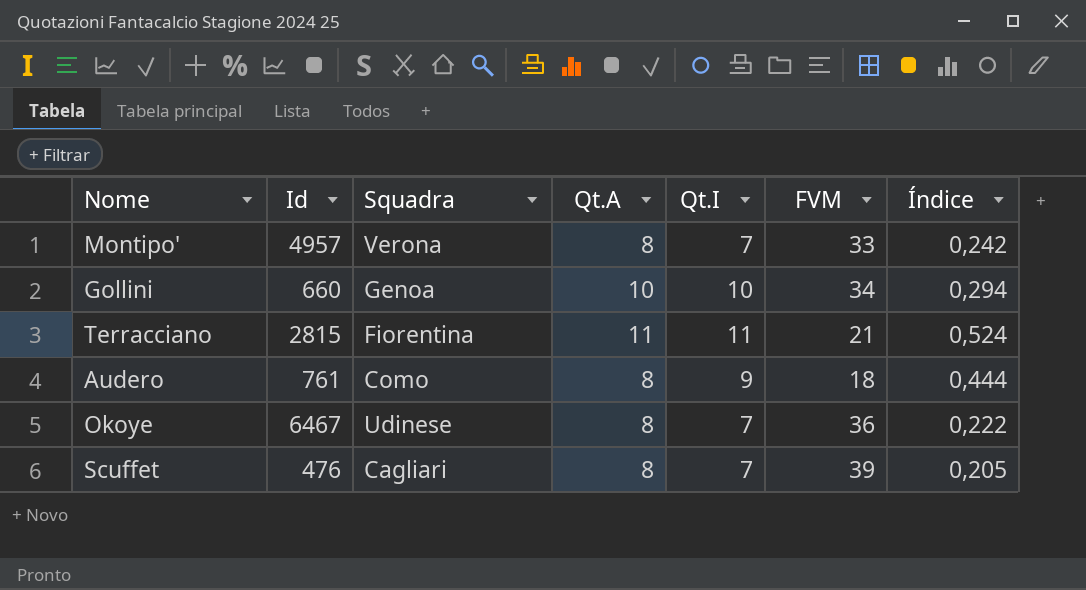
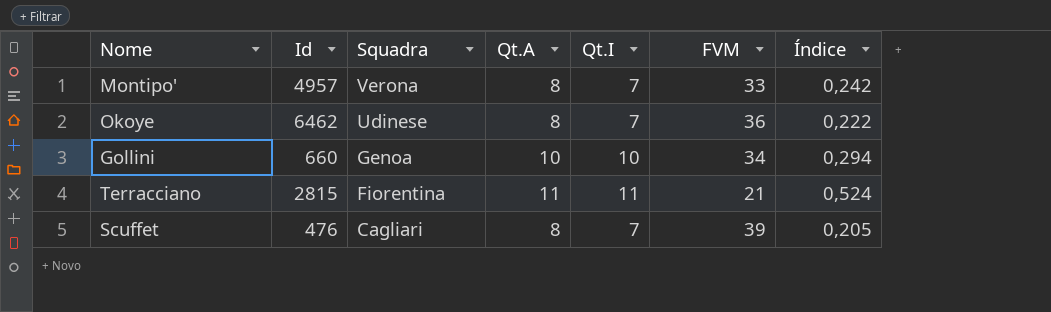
row order: none -> Squadra descending
row Audero: 761 | Como | 8 | 9 | 18 | 0,444 -> none
Okoye | Id: 6467 -> 6462

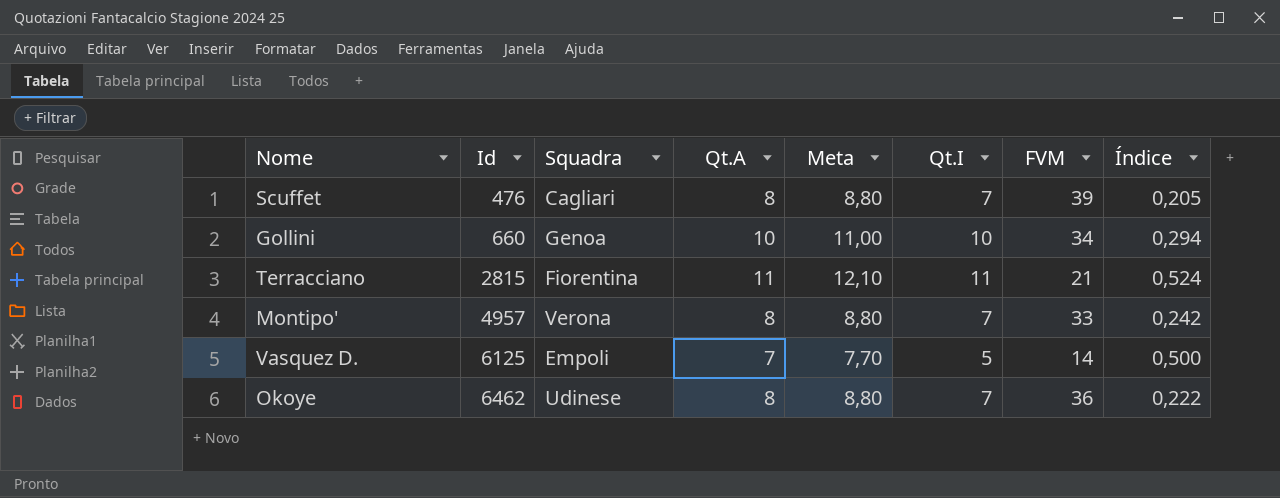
row order: Squadra descending -> Id ascending
column Meta | formula: none -> [Qt.A] * 1,1
row Vasquez D.: none -> 6125 | Empoli | 7 | 7,70 | 5 | 14 | 0,500

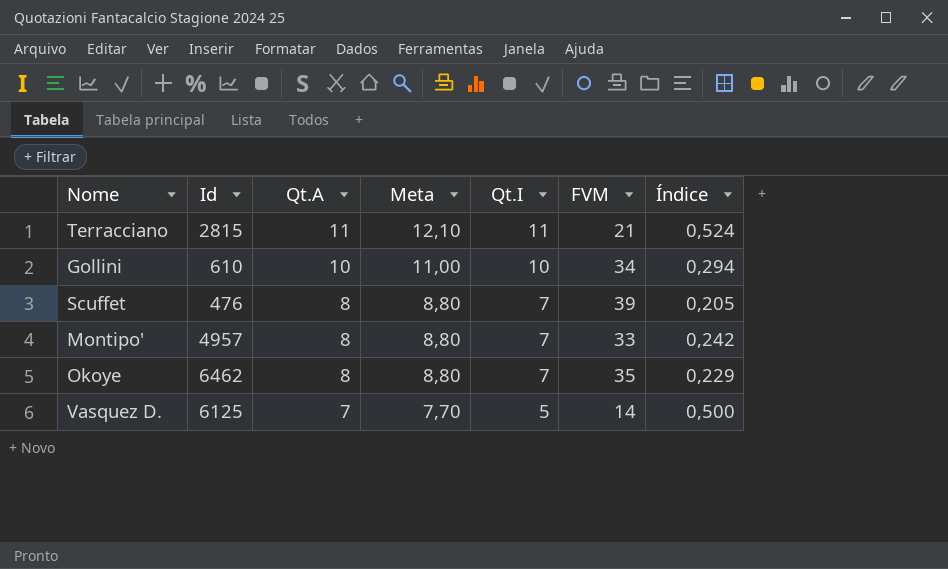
row order: Id ascending -> Qt.A descending
column Squadra | position: 3 -> none
Gollini | Id: 660 -> 610
Okoye | FVM: 36 -> 35
Okoye | Índice: 0,222 -> 0,229

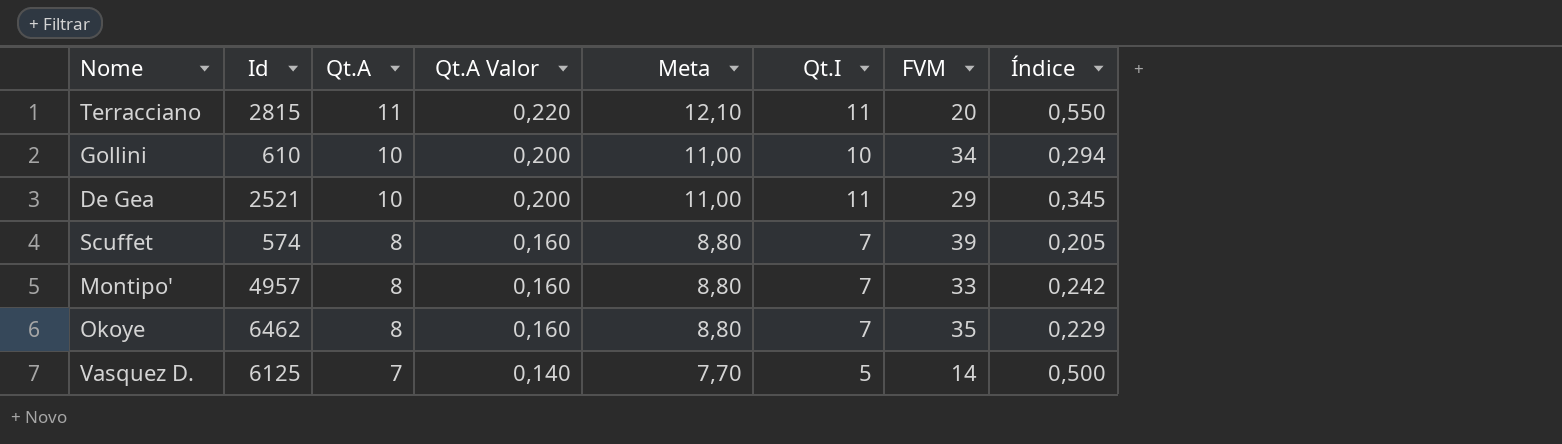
column Qt.A Valor | formula: none -> [Qt.A] * 0,02
Terracciano | FVM: 21 -> 20
Terracciano | Índice: 0,524 -> 0,550
row De Gea: none -> 2521 | 10 | 0,200 | 11,00 | 11 | 29 | 0,345
Scuffet | Id: 476 -> 574

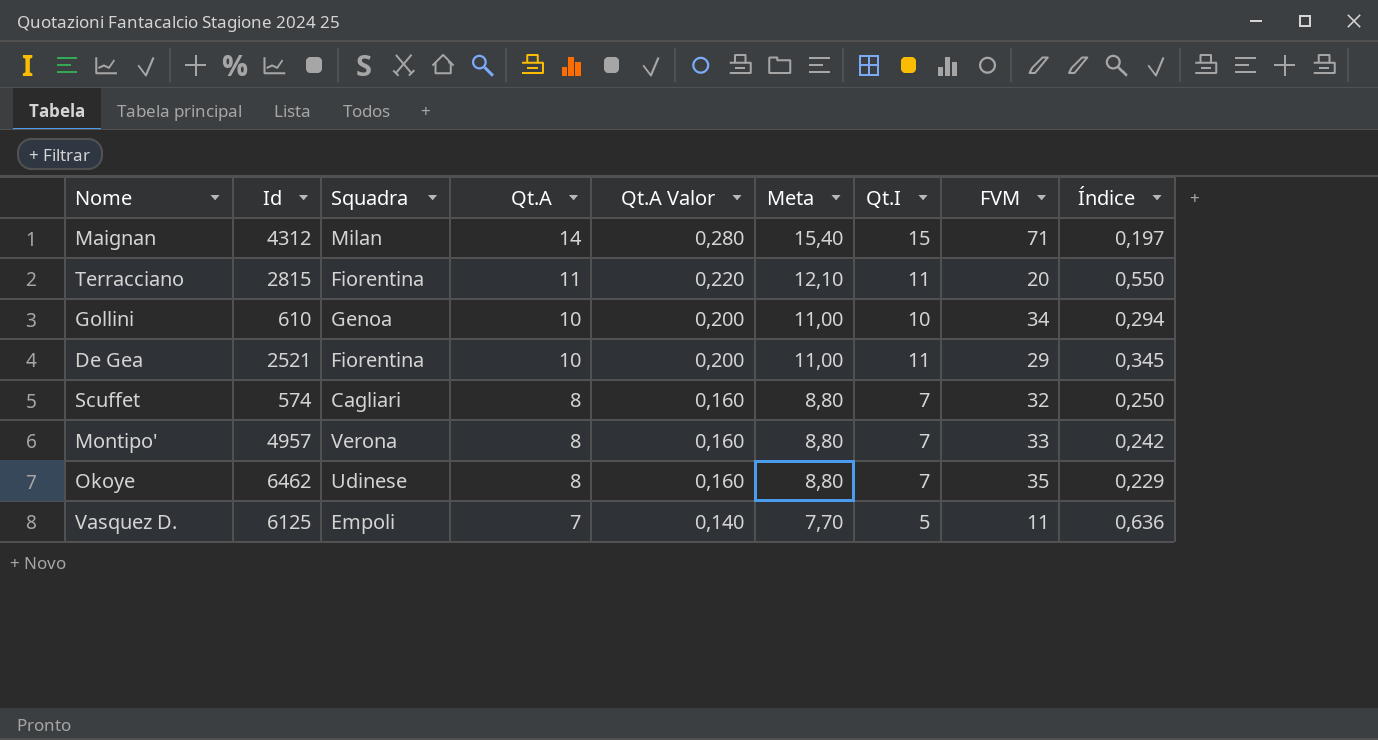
column Squadra | position: none -> 3
row Maignan: none -> 4312 | Milan | 14 | 0,280 | 15,40 | 15 | 71 | 0,197
Scuffet | FVM: 39 -> 32
Scuffet | Índice: 0,205 -> 0,250
Vasquez D. | FVM: 14 -> 11
Vasquez D. | Índice: 0,500 -> 0,636

